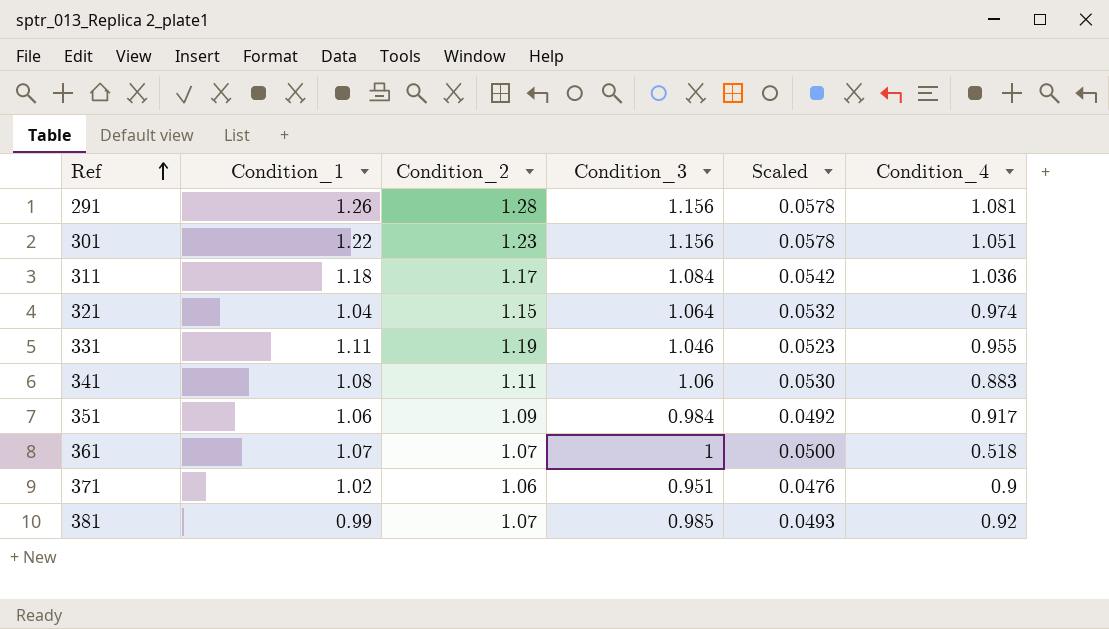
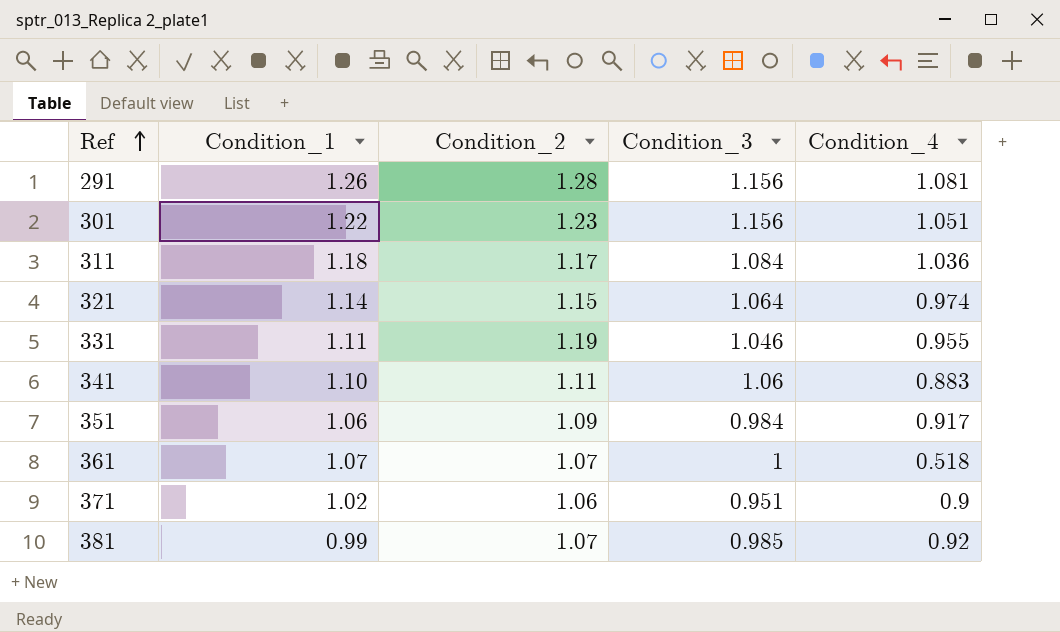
column Scaled | formula: [Condition_3] * 0.05 -> none
321 | Condition_1: 1.04 -> 1.14
341 | Condition_1: 1.08 -> 1.10

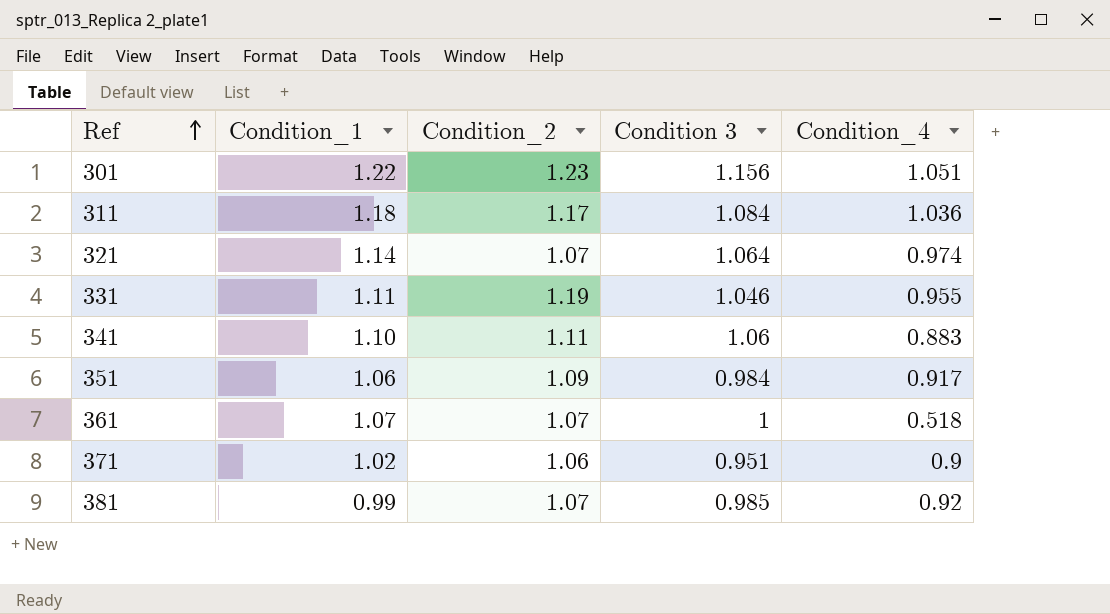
column name: Condition_3 -> Condition 3
row 291: 1.26 | 1.28 | 1.156 | 1.081 -> none
321 | Condition_2: 1.15 -> 1.07

